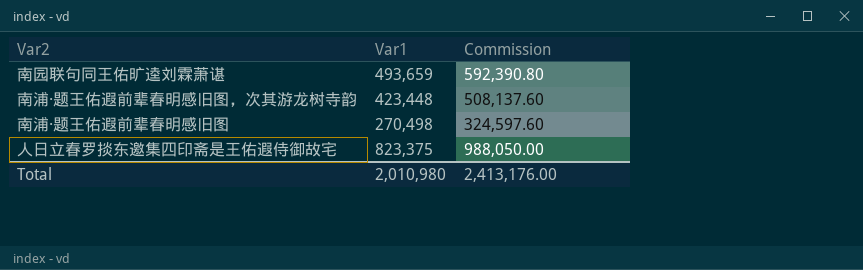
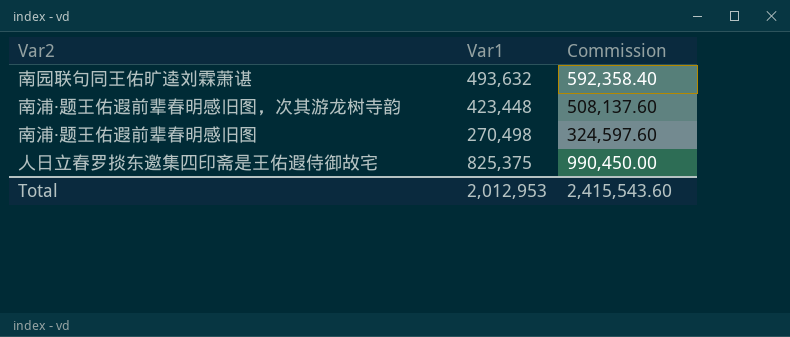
南园联句同王佑旷逵刘霖萧谌 | Var1: 493,659 -> 493,632
南园联句同王佑旷逵刘霖萧谌 | Commission: 592,390.80 -> 592,358.40
人日立春罗掞东邀集四印斋是王佑遐侍御故宅 | Var1: 823,375 -> 825,375
人日立春罗掞东邀集四印斋是王佑遐侍御故宅 | Commission: 988,050.00 -> 990,450.00
Total | Var1: 2,010,980 -> 2,012,953
Total | Commission: 2,413,176.00 -> 2,415,543.60

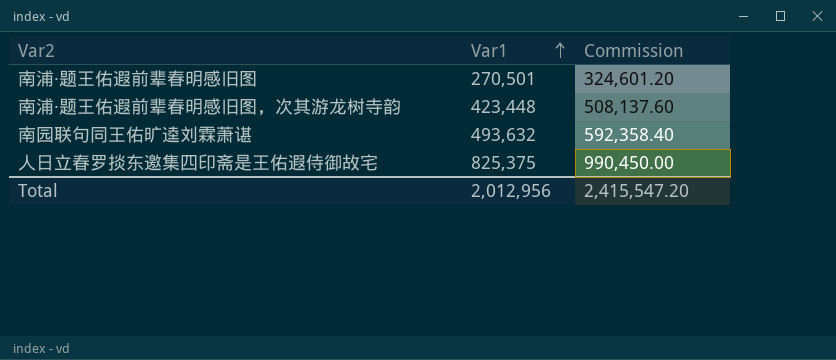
row order: none -> Var1 ascending
南浦·题王佑遐前辈春明感旧图 | Var1: 270,498 -> 270,501
南浦·题王佑遐前辈春明感旧图 | Commission: 324,597.60 -> 324,601.20
Total | Var1: 2,012,953 -> 2,012,956
Total | Commission: 2,415,543.60 -> 2,415,547.20

